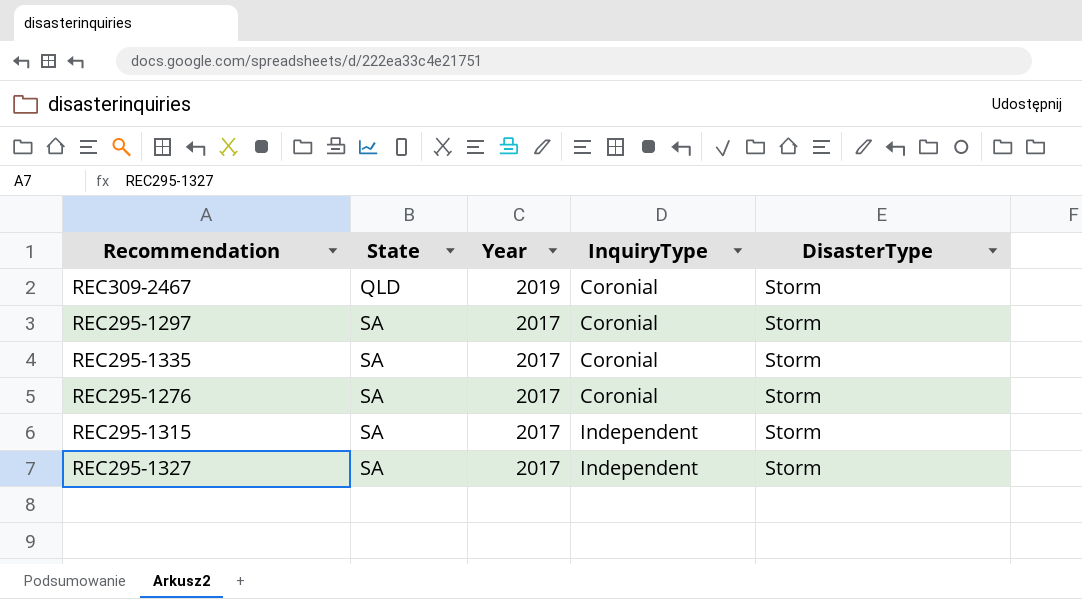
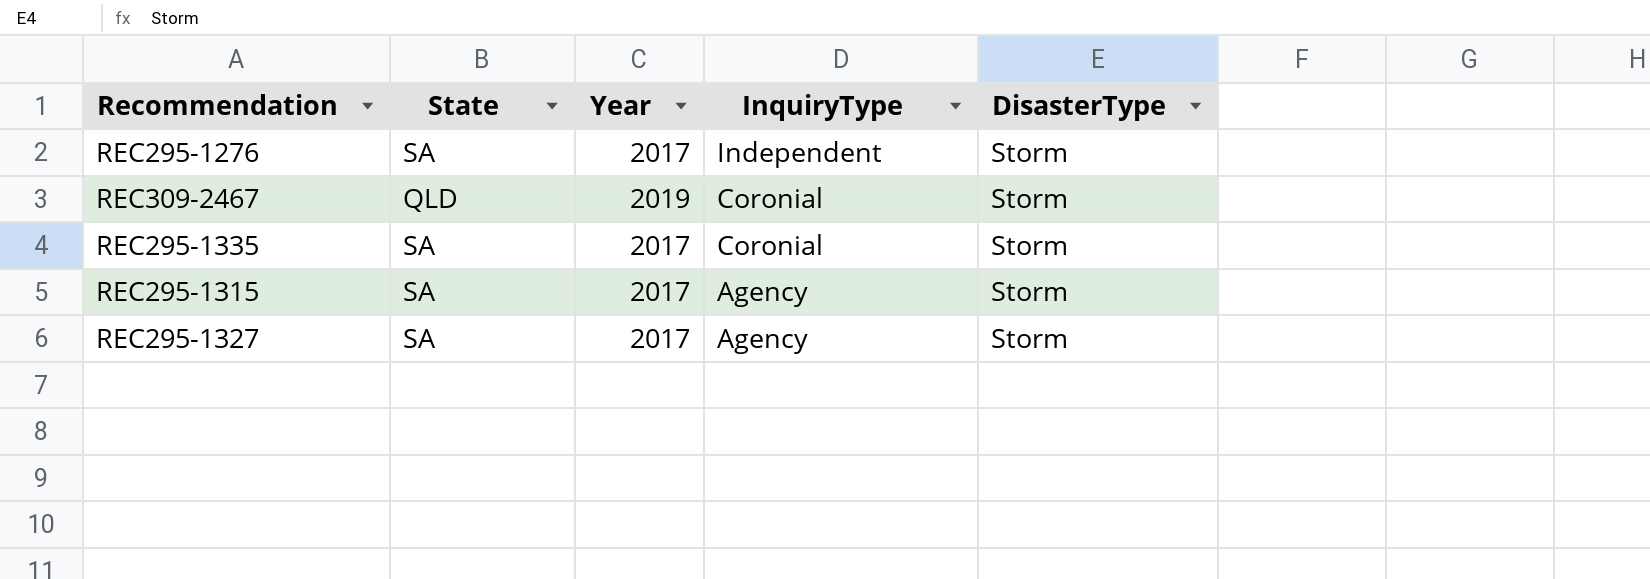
row order: State ascending -> InquiryType descending
row REC295-1297: SA | 2017 | Coronial | Storm -> none
REC295-1276 | InquiryType: Coronial -> Independent
REC295-1315 | InquiryType: Independent -> Agency
REC295-1327 | InquiryType: Independent -> Agency

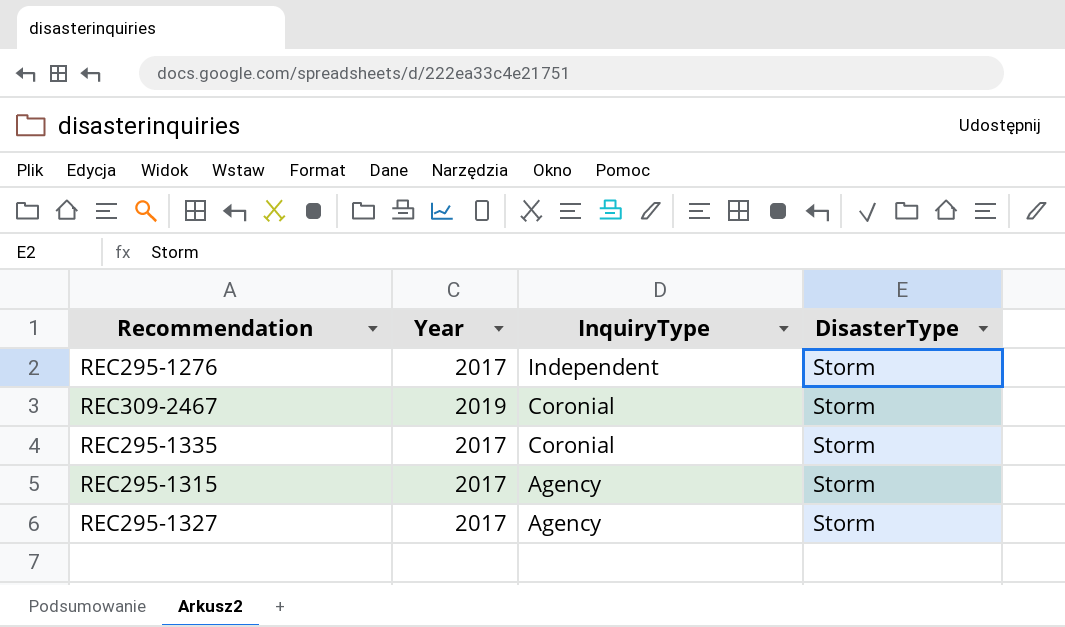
column State | position: 2 -> none

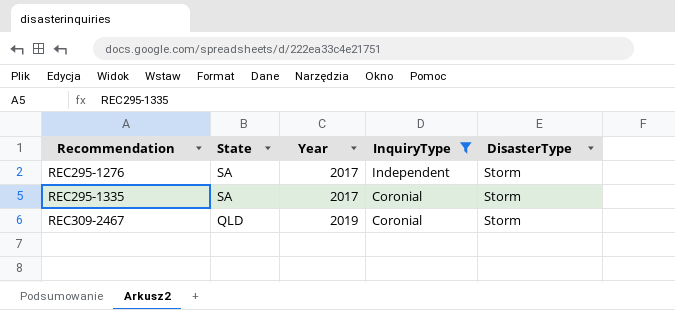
filter: none -> InquiryType != Agency
row order: InquiryType descending -> Recommendation ascending
column State | position: none -> 2

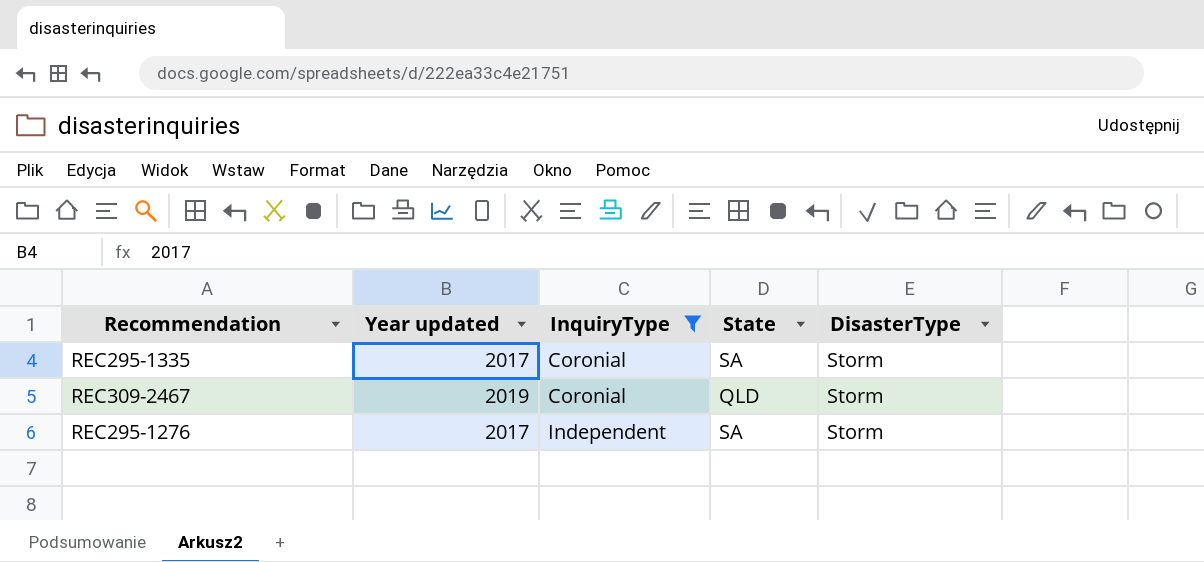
row order: Recommendation ascending -> InquiryType ascending
column name: Year -> Year updated
column State | position: 2 -> 4

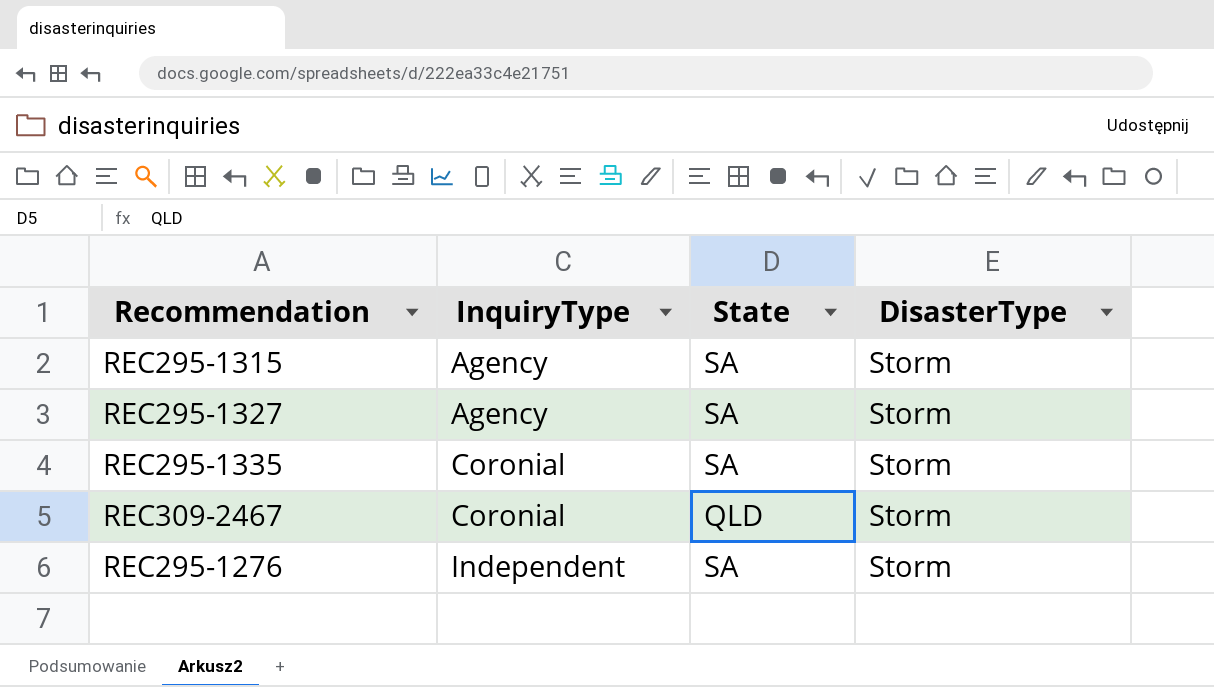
filter: InquiryType != Agency -> none
column Year updated | position: 2 -> none

